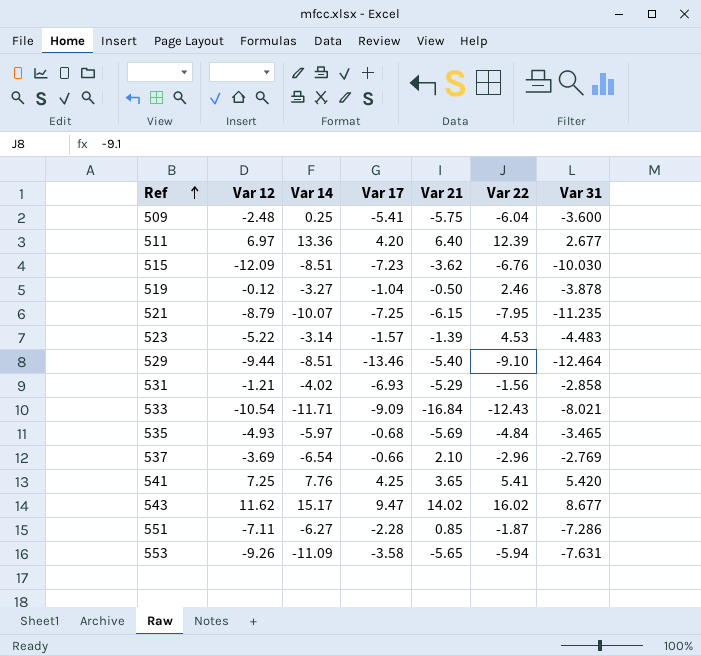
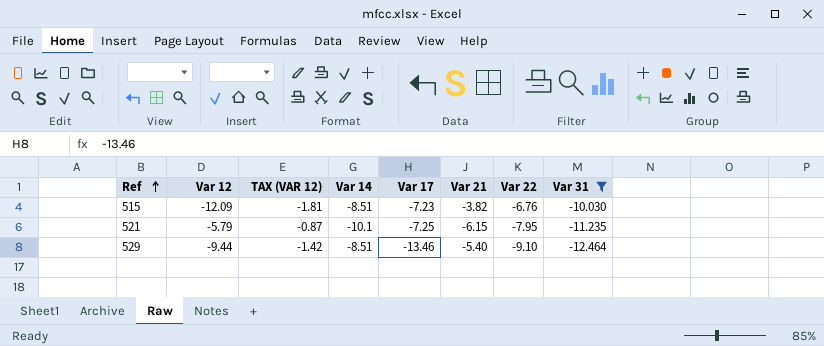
filter: none -> Var 31 <= -10.030
column TAX (VAR 12) | formula: none -> [Var 12] * 0.15
515 | Var 21: -3.62 -> -3.82
521 | Var 12: -8.79 -> -5.79
521 | Var 14: -10.07 -> -10.1

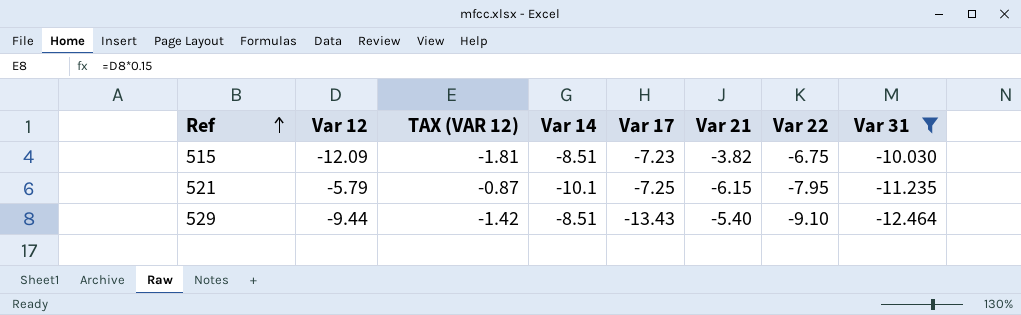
515 | Var 22: -6.76 -> -6.75
529 | Var 17: -13.46 -> -13.43

